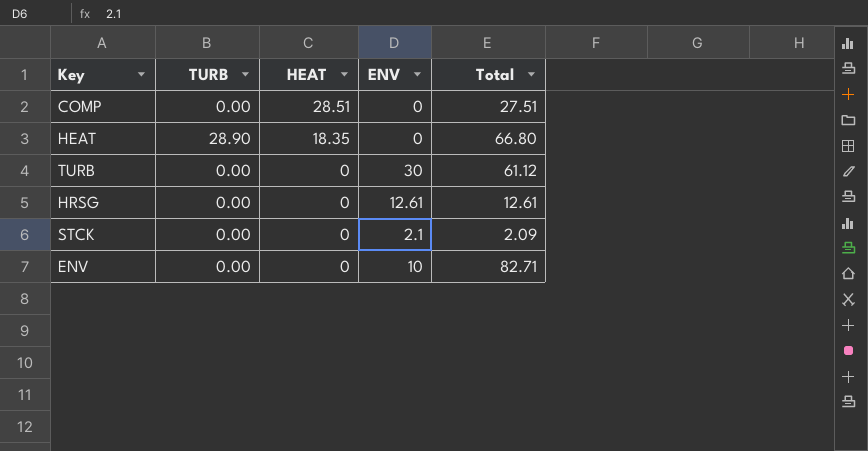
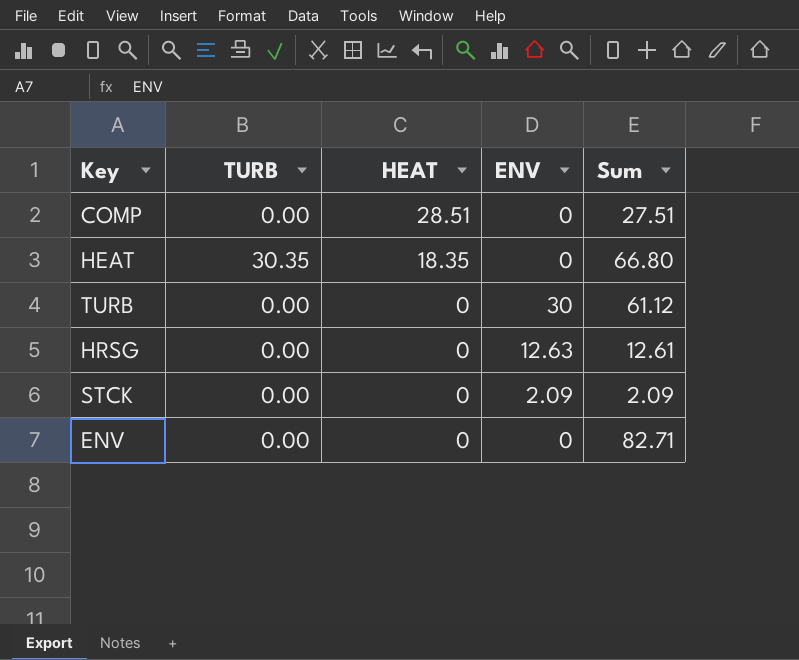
column name: Total -> Sum
HEAT | TURB: 28.90 -> 30.35
HRSG | ENV: 12.61 -> 12.63
STCK | ENV: 2.1 -> 2.09
ENV | ENV: 10 -> 0

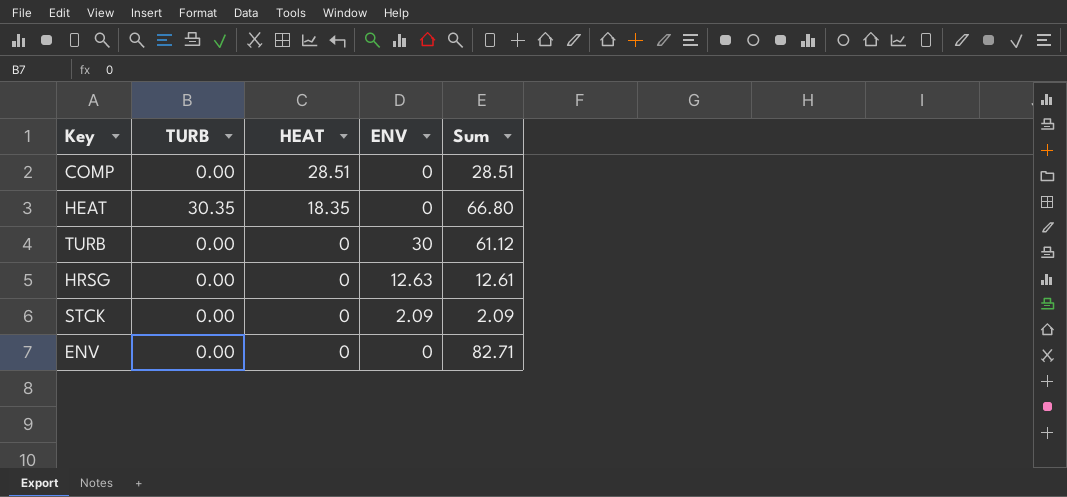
COMP | Sum: 27.51 -> 28.51

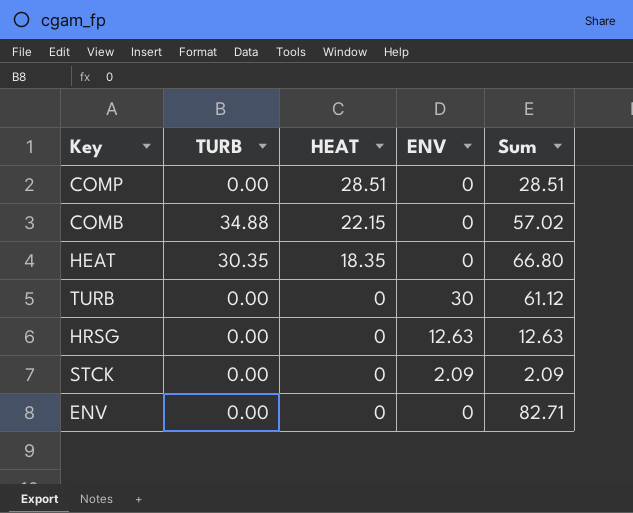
row COMB: none -> 34.88 | 22.15 | 0 | 57.02
HRSG | Sum: 12.61 -> 12.63

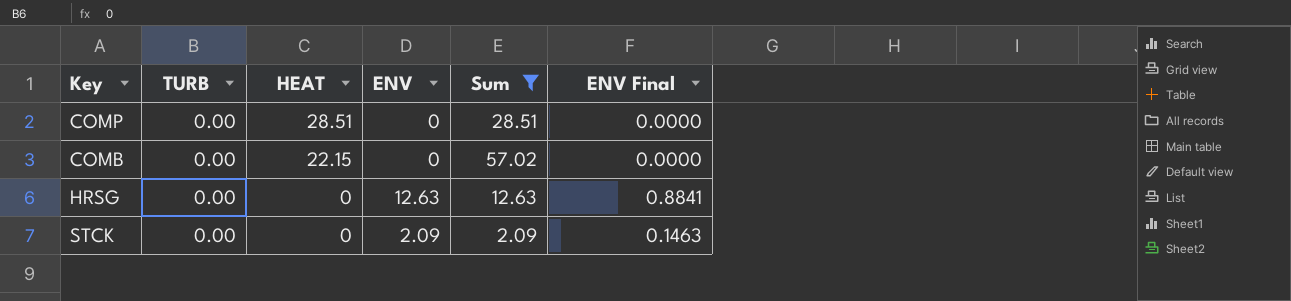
filter: none -> Sum <= 57.02
column ENV Final | formula: none -> [ENV] * 0.07
COMB | TURB: 34.88 -> 0.00

